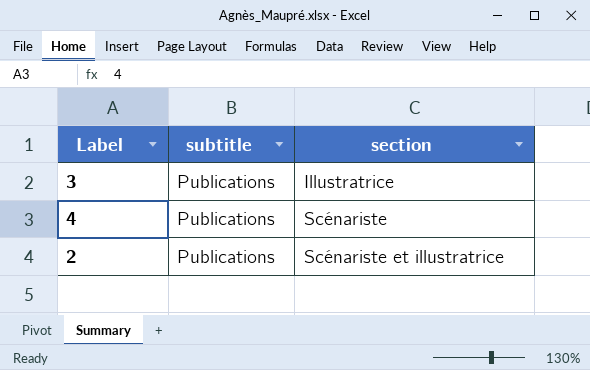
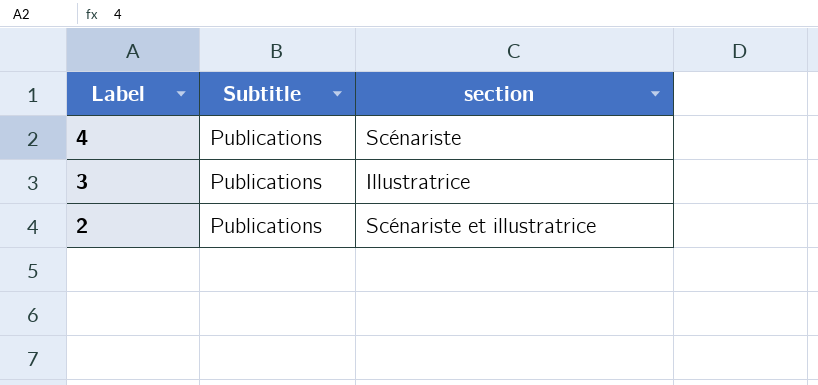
row order: section ascending -> Label descending
column name: subtitle -> Subtitle

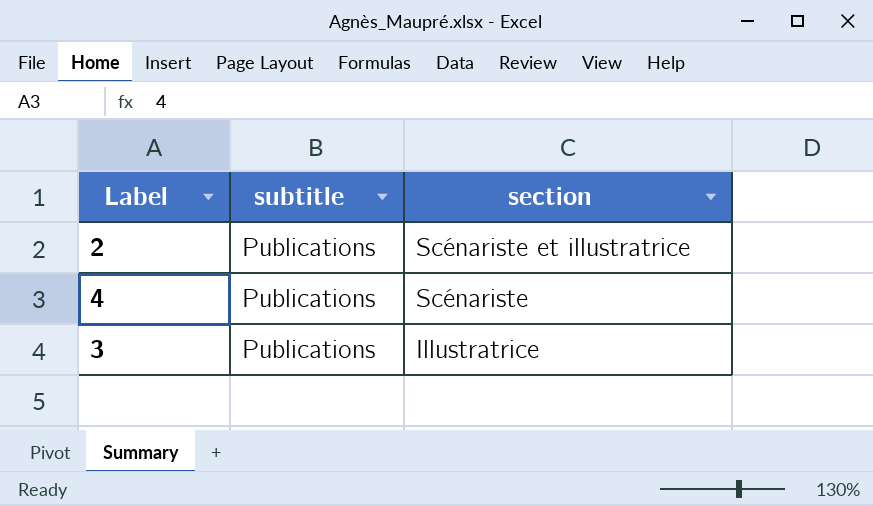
row order: Label descending -> section descending
column name: Subtitle -> subtitle

